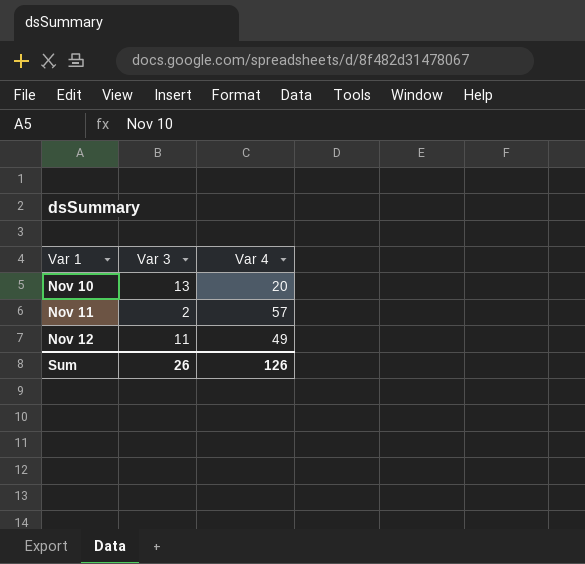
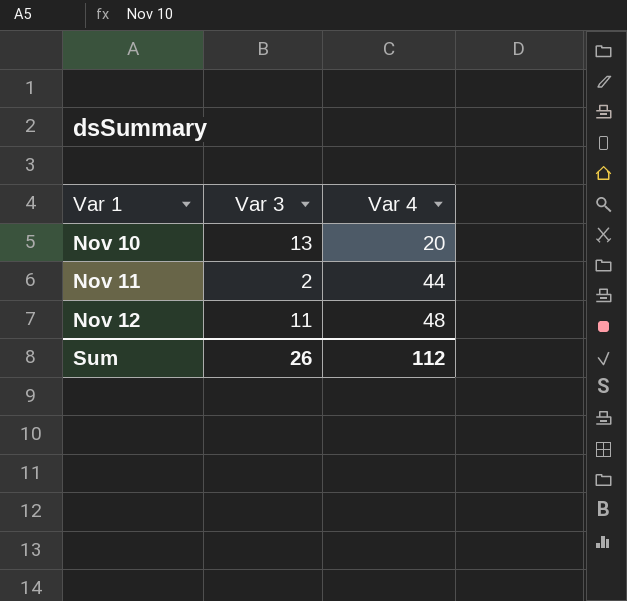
Nov 11 | Var 4: 57 -> 44
Nov 12 | Var 4: 49 -> 48
Sum | Var 4: 126 -> 112

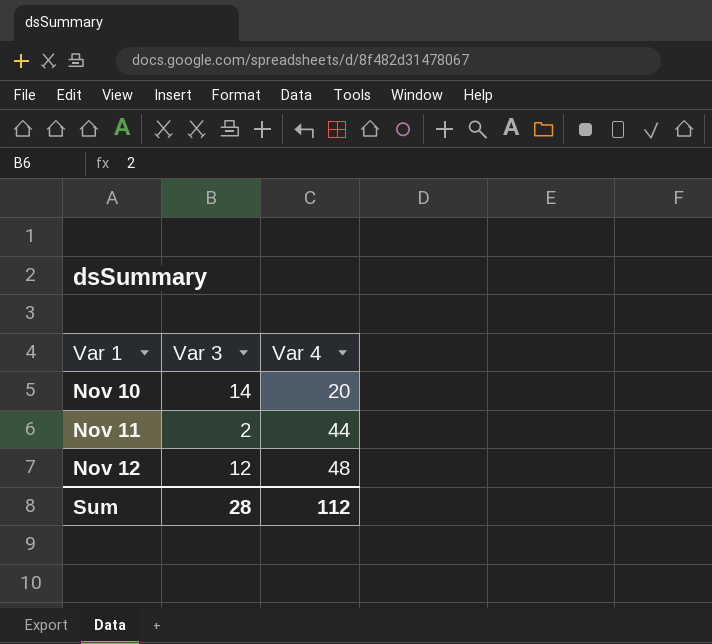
Nov 10 | Var 3: 13 -> 14
Nov 12 | Var 3: 11 -> 12
Sum | Var 3: 26 -> 28

